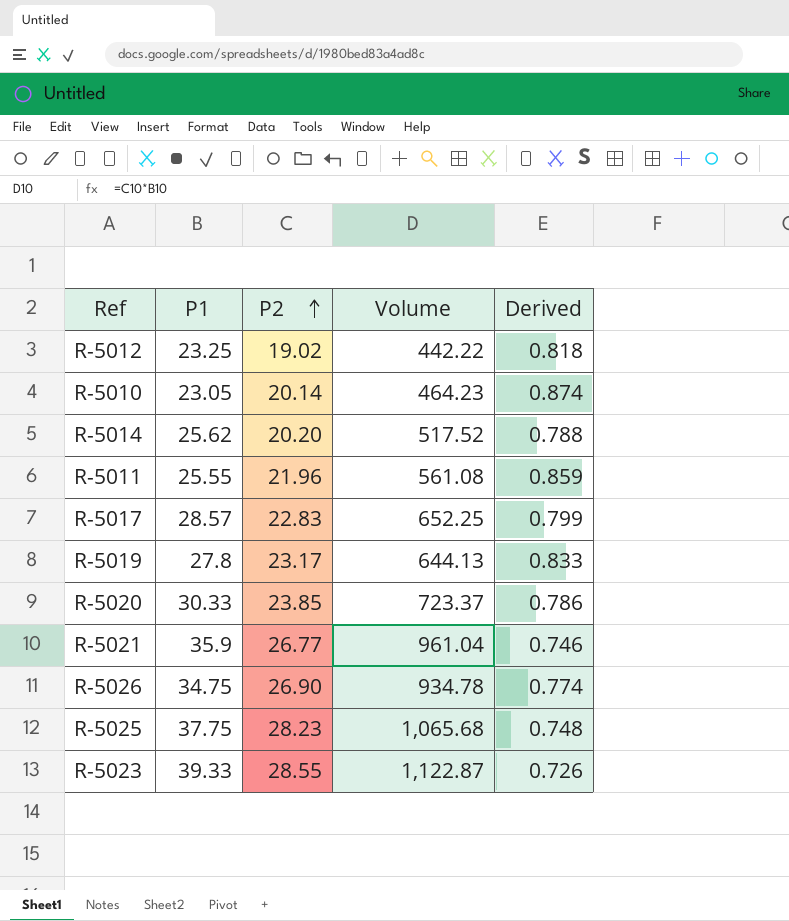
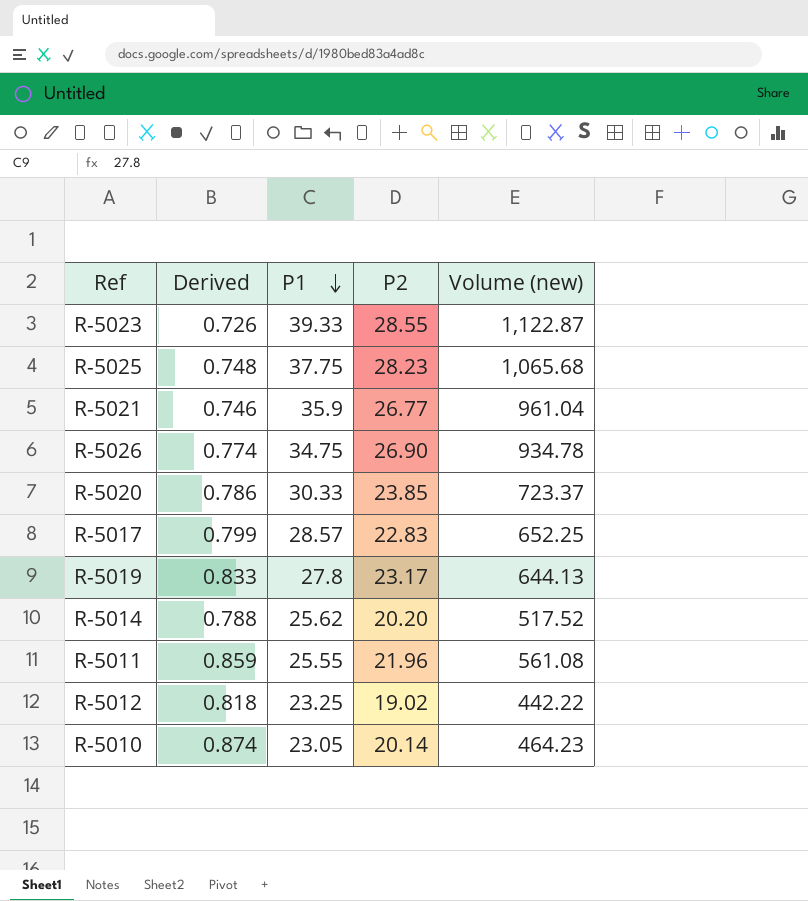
row order: P2 ascending -> P1 descending
column Derived | position: 5 -> 2
column name: Volume -> Volume (new)

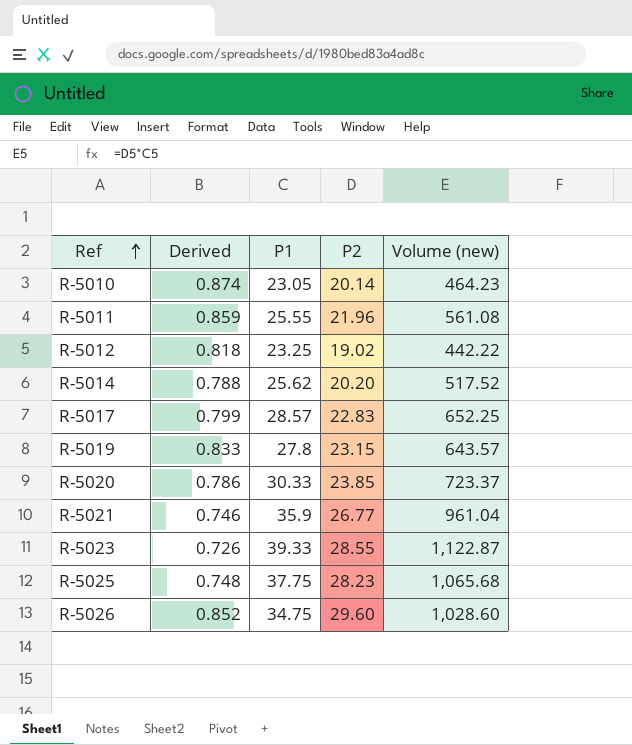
row order: P1 descending -> Ref ascending
R-5019 | P2: 23.17 -> 23.15
R-5019 | Volume (new): 644.13 -> 643.57
R-5026 | Derived: 0.774 -> 0.852
R-5026 | P2: 26.90 -> 29.60
R-5026 | Volume (new): 934.78 -> 1,028.60

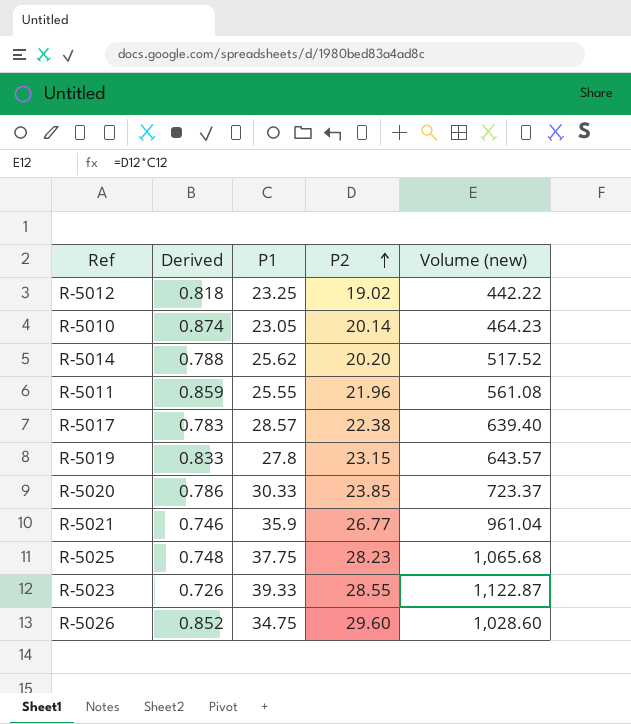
row order: Ref ascending -> P2 ascending
R-5017 | Derived: 0.799 -> 0.783
R-5017 | P2: 22.83 -> 22.38
R-5017 | Volume (new): 652.25 -> 639.40

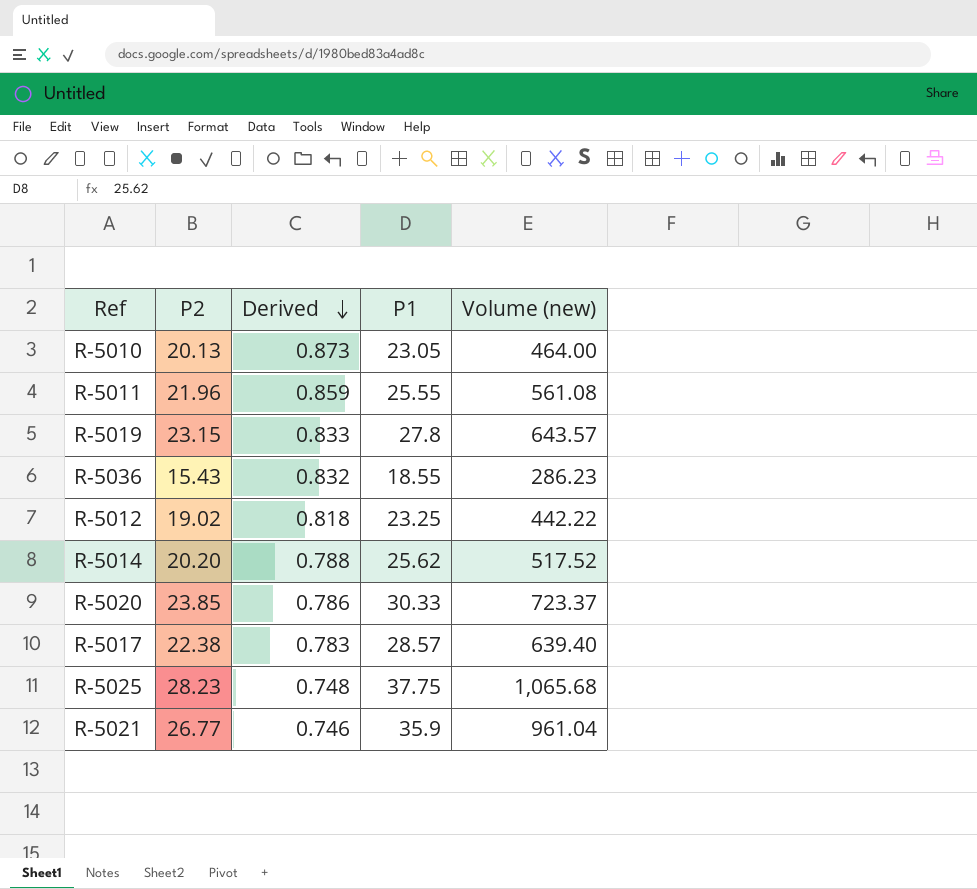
row order: P2 ascending -> Derived descending
column P2 | position: 4 -> 2
row R-5023: 0.726 | 39.33 | 28.55 | 1,122.87 -> none
row R-5026: 0.852 | 34.75 | 29.60 | 1,028.60 -> none
R-5010 | P2: 20.14 -> 20.13
R-5010 | Derived: 0.874 -> 0.873
R-5010 | Volume (new): 464.23 -> 464.00
row R-5036: none -> 15.43 | 0.832 | 18.55 | 286.23

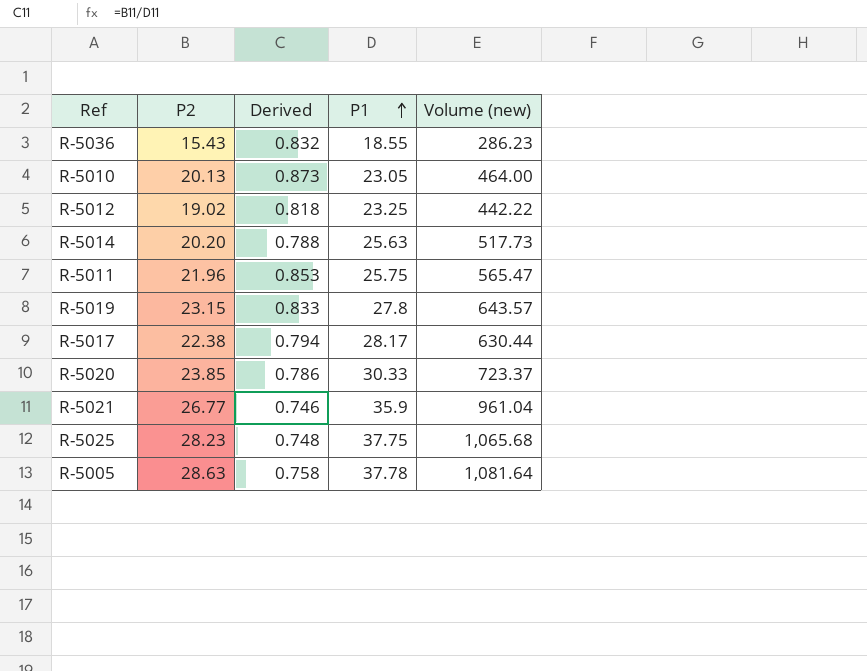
row order: Derived descending -> P1 ascending
R-5014 | P1: 25.62 -> 25.63
R-5014 | Volume (new): 517.52 -> 517.73
R-5011 | Derived: 0.859 -> 0.853
R-5011 | P1: 25.55 -> 25.75
R-5011 | Volume (new): 561.08 -> 565.47
R-5017 | Derived: 0.783 -> 0.794
R-5017 | P1: 28.57 -> 28.17
R-5017 | Volume (new): 639.40 -> 630.44
row R-5005: none -> 28.63 | 0.758 | 37.78 | 1,081.64

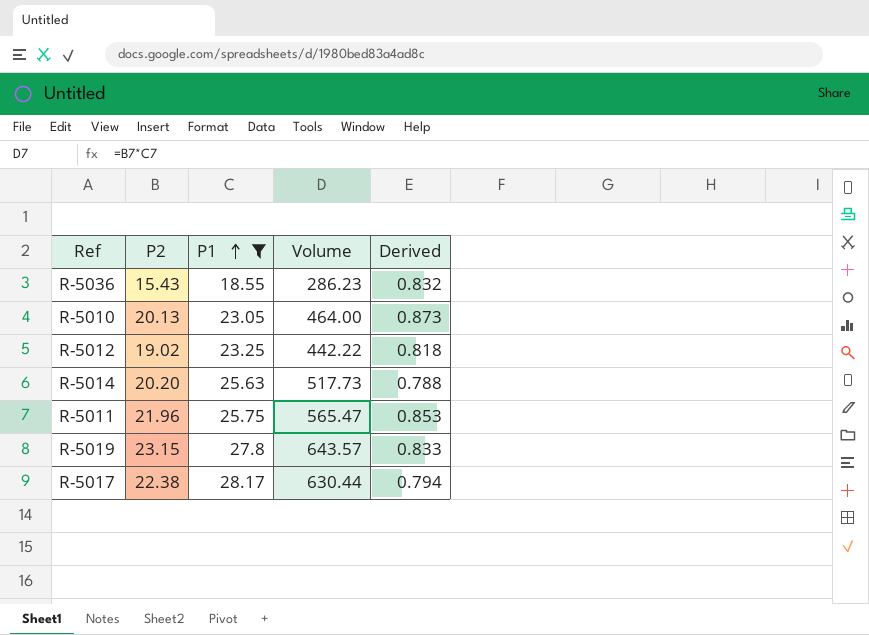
filter: none -> P1 <= 28.17
column name: Volume (new) -> Volume
column Derived | position: 3 -> 5

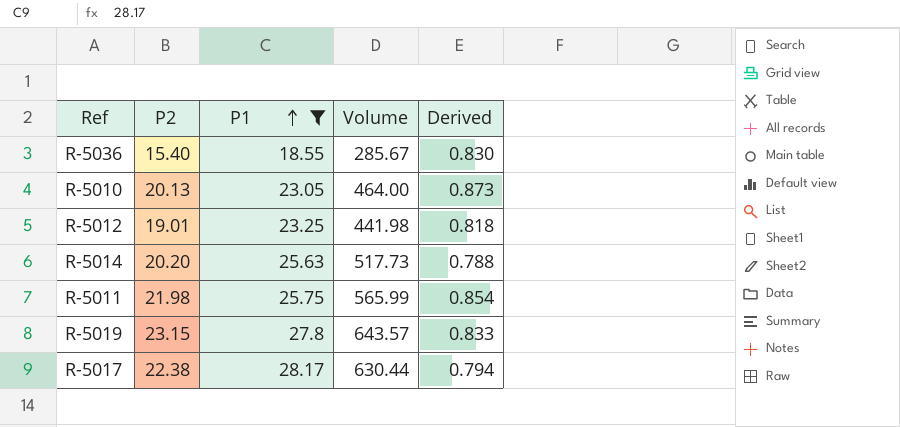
R-5036 | P2: 15.43 -> 15.40
R-5036 | Volume: 286.23 -> 285.67
R-5036 | Derived: 0.832 -> 0.830
R-5012 | P2: 19.02 -> 19.01
R-5012 | Volume: 442.22 -> 441.98
R-5011 | P2: 21.96 -> 21.98
R-5011 | Volume: 565.47 -> 565.99
R-5011 | Derived: 0.853 -> 0.854

